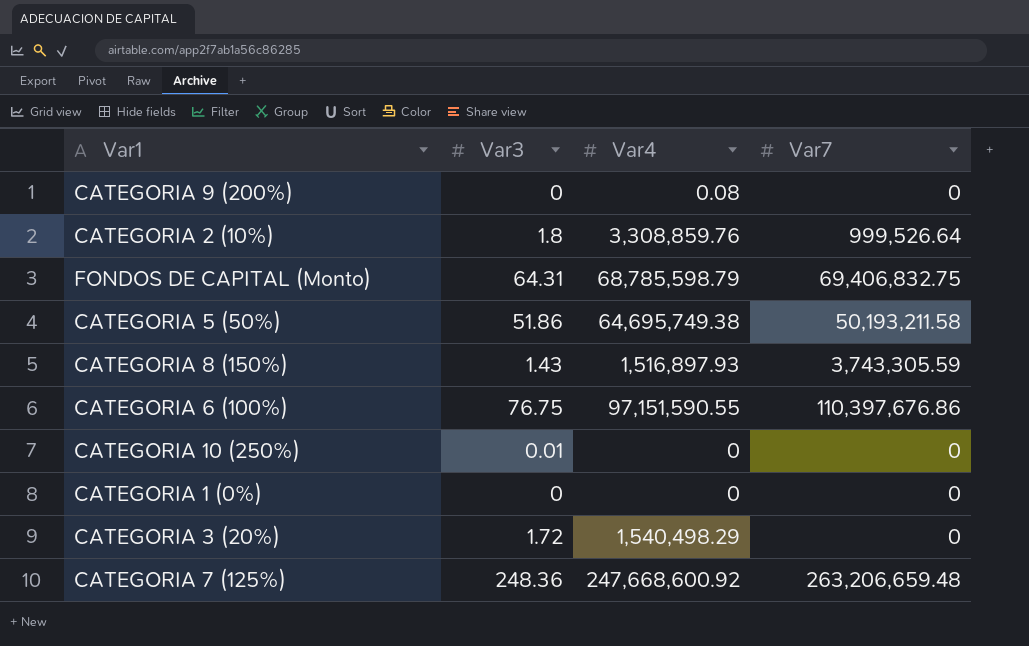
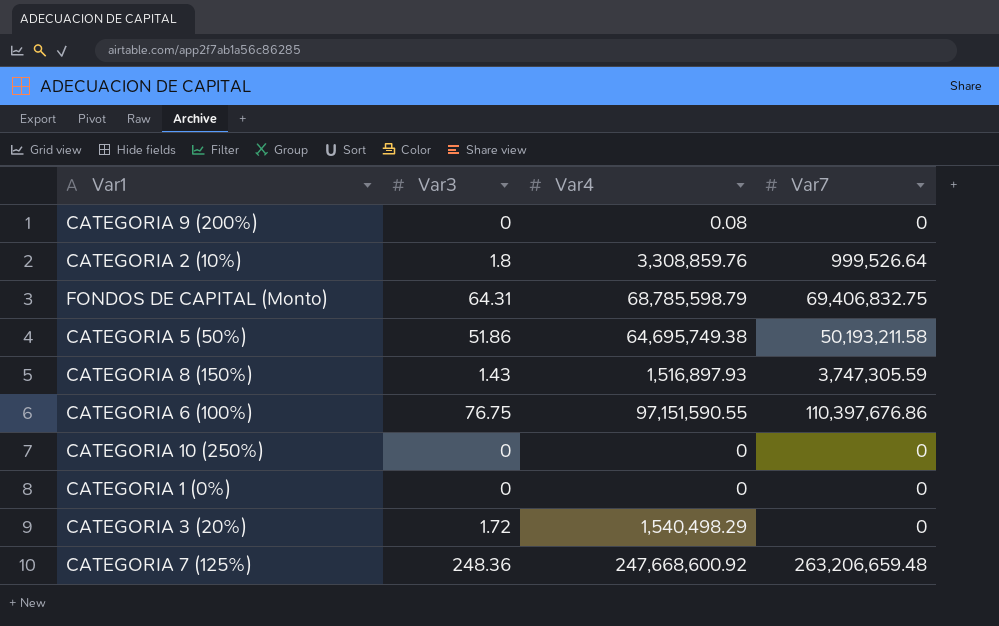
CATEGORIA 8 (150%) | Var7: 3,743,305.59 -> 3,747,305.59
CATEGORIA 10 (250%) | Var3: 0.01 -> 0

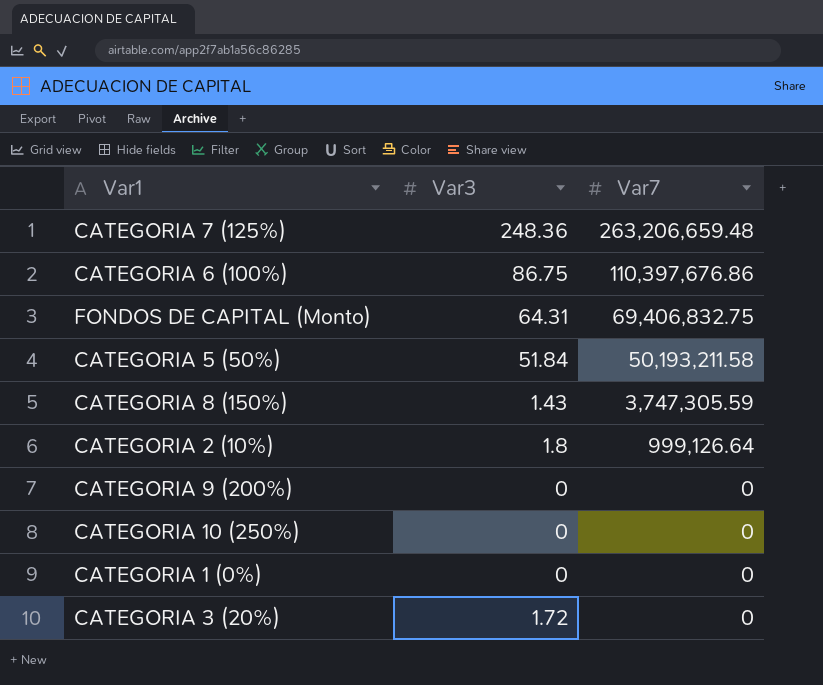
row order: none -> Var7 descending
column Var4 | position: 3 -> none
CATEGORIA 6 (100%) | Var3: 76.75 -> 86.75
CATEGORIA 5 (50%) | Var3: 51.86 -> 51.84
CATEGORIA 2 (10%) | Var7: 999,526.64 -> 999,126.64

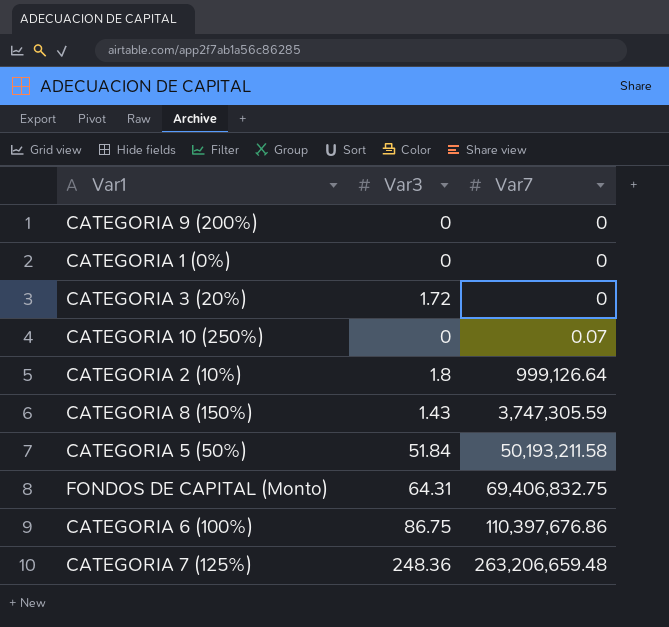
row order: Var7 descending -> Var7 ascending
CATEGORIA 10 (250%) | Var7: 0 -> 0.07

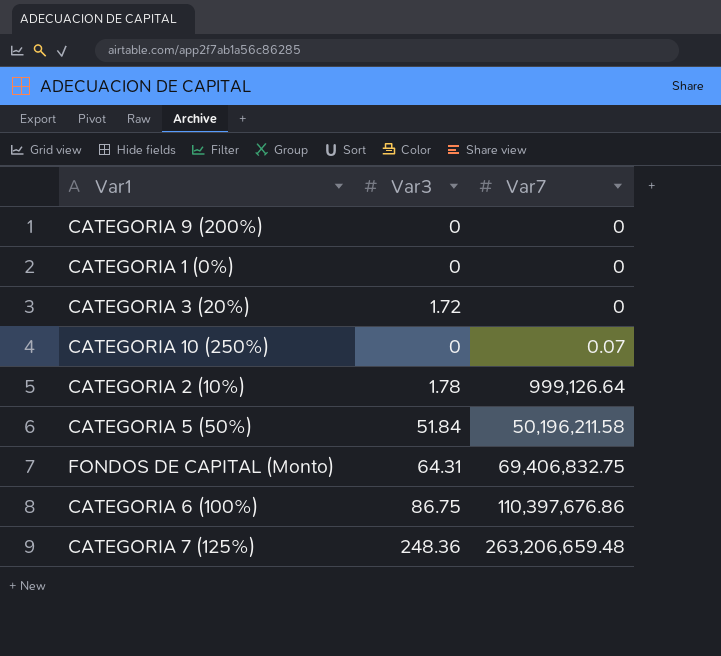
row CATEGORIA 8 (150%): 1.43 | 3,747,305.59 -> none
CATEGORIA 2 (10%) | Var3: 1.8 -> 1.78
CATEGORIA 5 (50%) | Var7: 50,193,211.58 -> 50,196,211.58

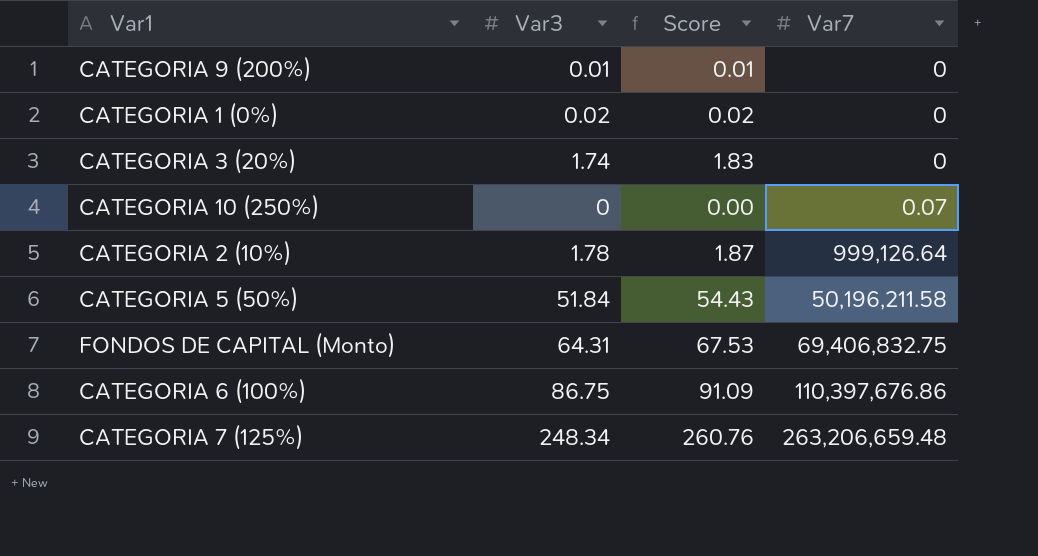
column Score | formula: none -> [Var3] * 1.05
CATEGORIA 9 (200%) | Var3: 0 -> 0.01
CATEGORIA 1 (0%) | Var3: 0 -> 0.02
CATEGORIA 3 (20%) | Var3: 1.72 -> 1.74
CATEGORIA 7 (125%) | Var3: 248.36 -> 248.34

